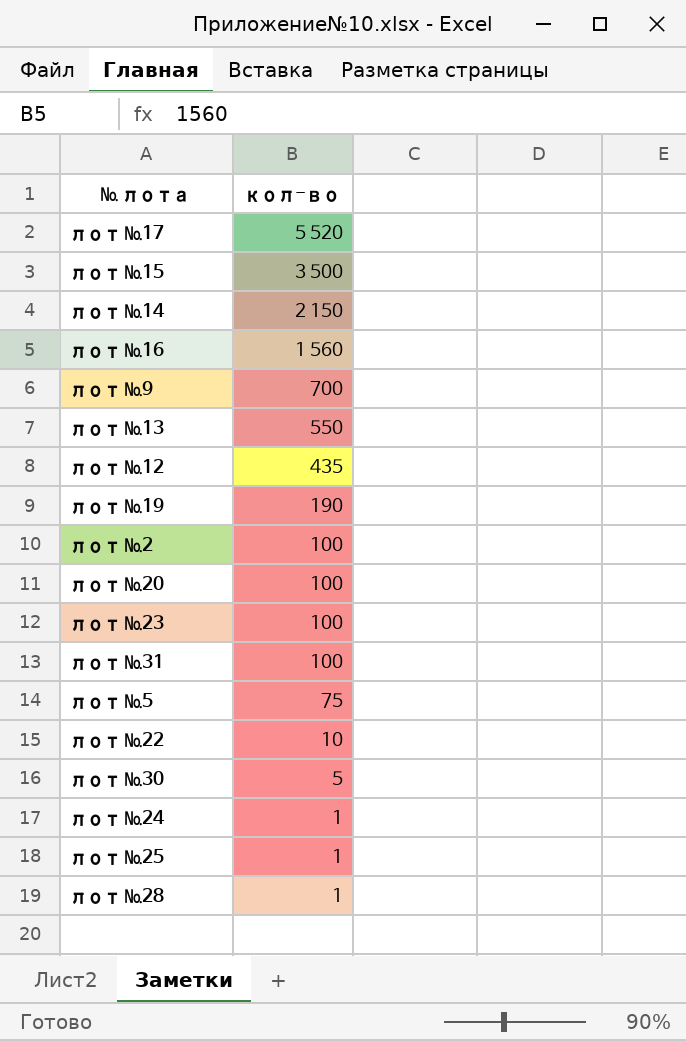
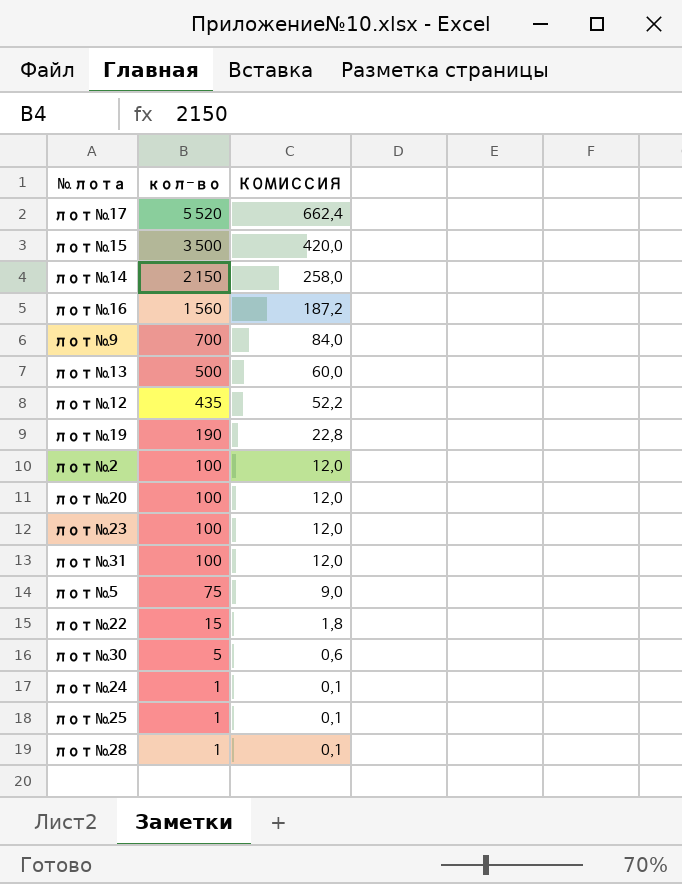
column КОМИССИЯ | formula: none -> [кол-во] * 0,12
лот №13 | кол-во: 550 -> 500
лот №22 | кол-во: 10 -> 15

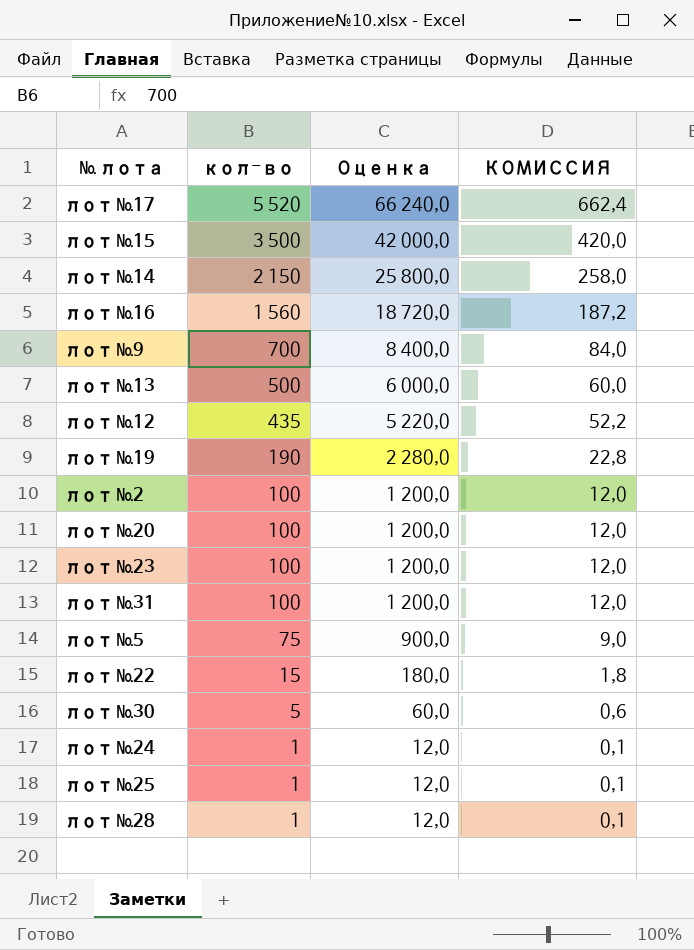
column Оценка | formula: none -> [кол-во] * 12

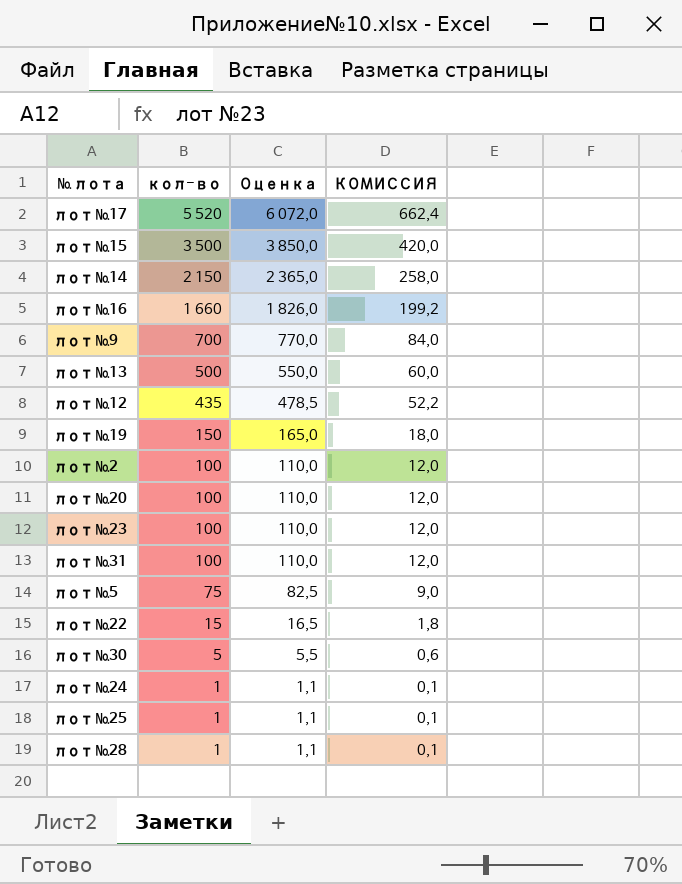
column Оценка | formula: [кол-во] * 12 -> [кол-во] * 1,1
лот №16 | кол-во: 1 560 -> 1 660
лот №16 | КОМИССИЯ: 187,2 -> 199,2
лот №19 | кол-во: 190 -> 150
лот №19 | КОМИССИЯ: 22,8 -> 18,0

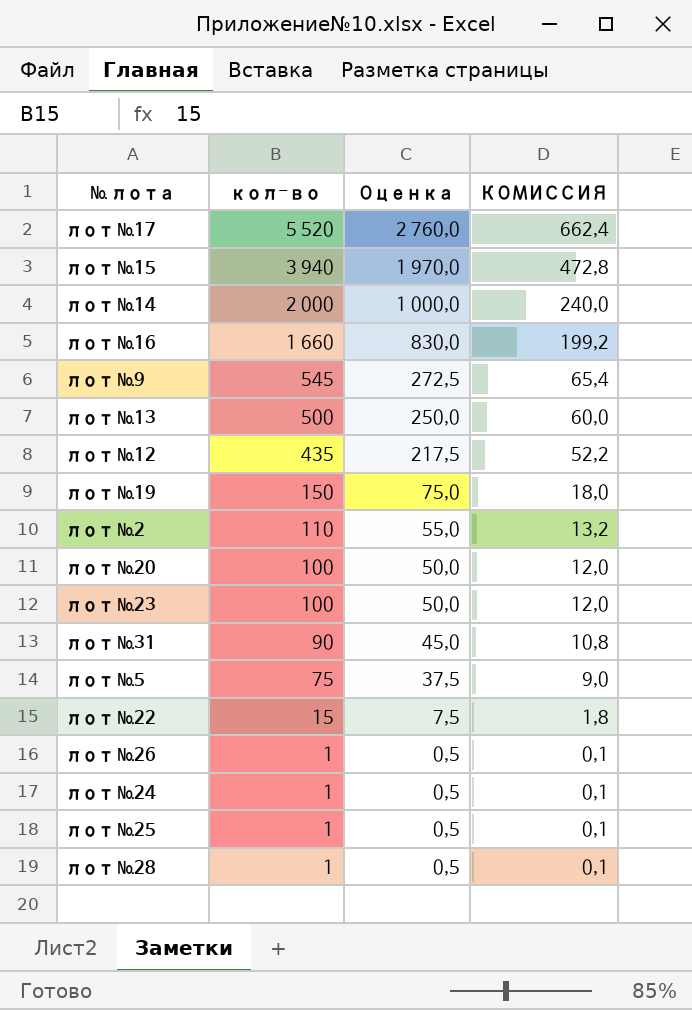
column Оценка | formula: [кол-во] * 1,1 -> [кол-во] * 0,5
row лот №30: 5 | 5,5 | 0,6 -> none
лот №15 | кол-во: 3 500 -> 3 940
лот №15 | КОМИССИЯ: 420,0 -> 472,8
лот №14 | кол-во: 2 150 -> 2 000
лот №14 | КОМИССИЯ: 258,0 -> 240,0
лот №9 | кол-во: 700 -> 545
лот №9 | КОМИССИЯ: 84,0 -> 65,4
лот №2 | кол-во: 100 -> 110
лот №2 | КОМИССИЯ: 12,0 -> 13,2
лот №31 | кол-во: 100 -> 90
лот №31 | КОМИССИЯ: 12,0 -> 10,8
row лот №26: none -> 1 | 0,5 | 0,1

